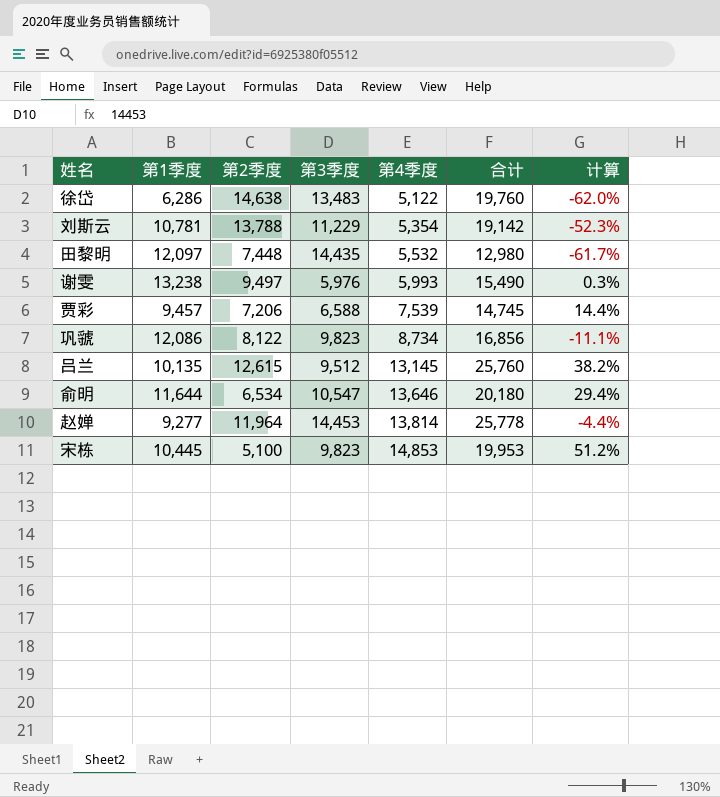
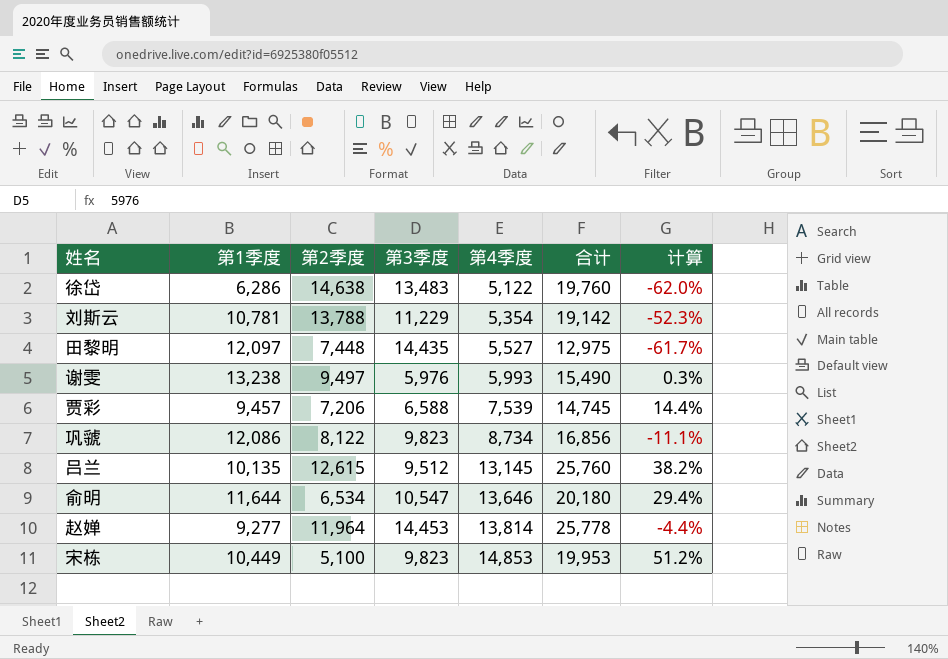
田黎明 | 第4季度: 5,532 -> 5,527
田黎明 | 合计: 12,980 -> 12,975
宋栋 | 第1季度: 10,445 -> 10,449

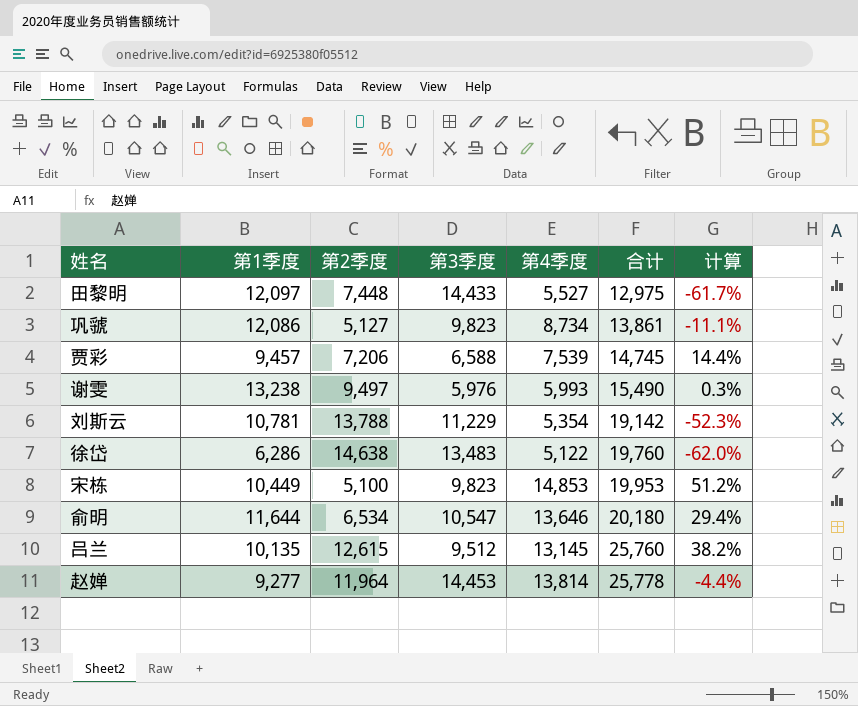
row order: 第4季度 ascending -> 合计 ascending
田黎明 | 第3季度: 14,435 -> 14,433
巩虢 | 第2季度: 8,122 -> 5,127
巩虢 | 合计: 16,856 -> 13,861

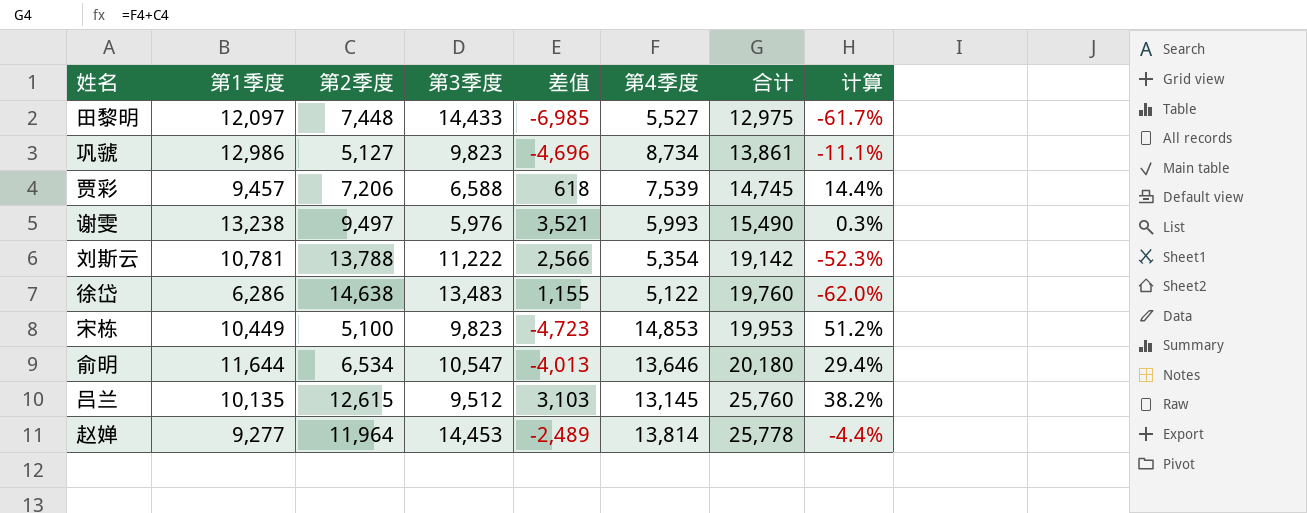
column 差值 | formula: none -> [第2季度] - [第3季度]
巩虢 | 第1季度: 12,086 -> 12,986
刘斯云 | 第3季度: 11,229 -> 11,222

